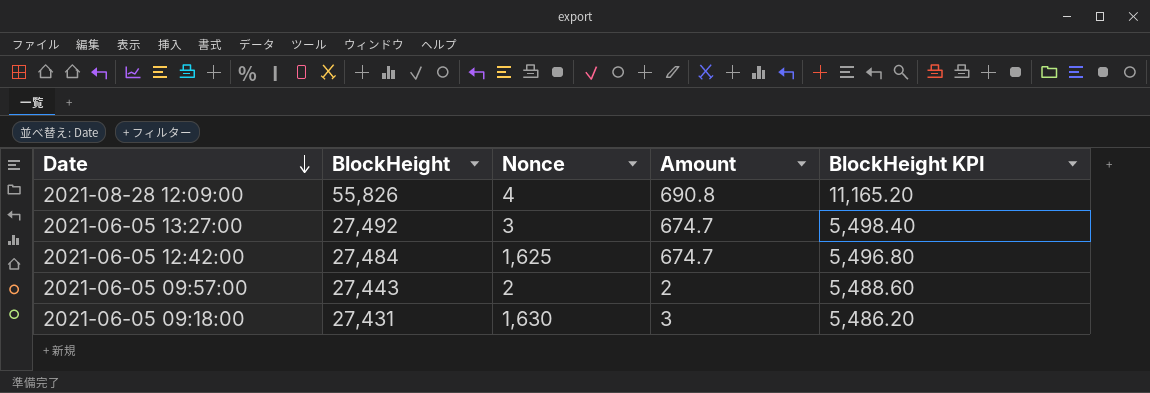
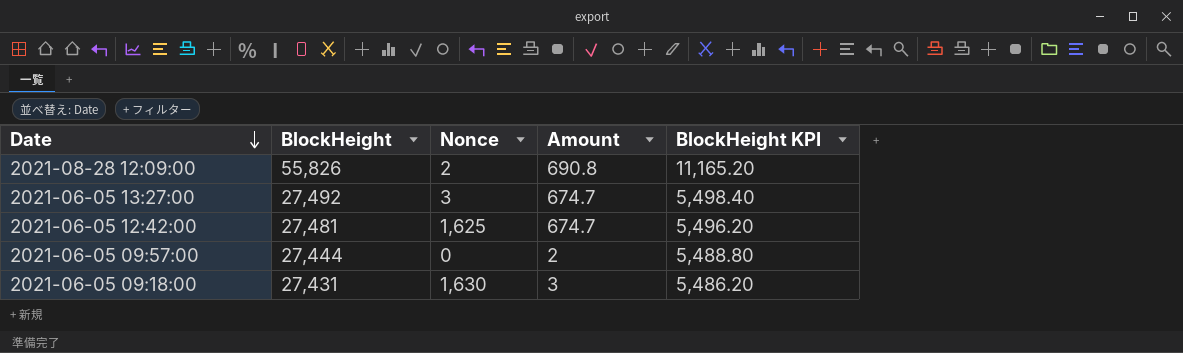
2021-08-28 12:09:00 | Nonce: 4 -> 2
2021-06-05 12:42:00 | BlockHeight: 27,484 -> 27,481
2021-06-05 12:42:00 | BlockHeight KPI: 5,496.80 -> 5,496.20
2021-06-05 09:57:00 | BlockHeight: 27,443 -> 27,444
2021-06-05 09:57:00 | Nonce: 2 -> 0
2021-06-05 09:57:00 | BlockHeight KPI: 5,488.60 -> 5,488.80

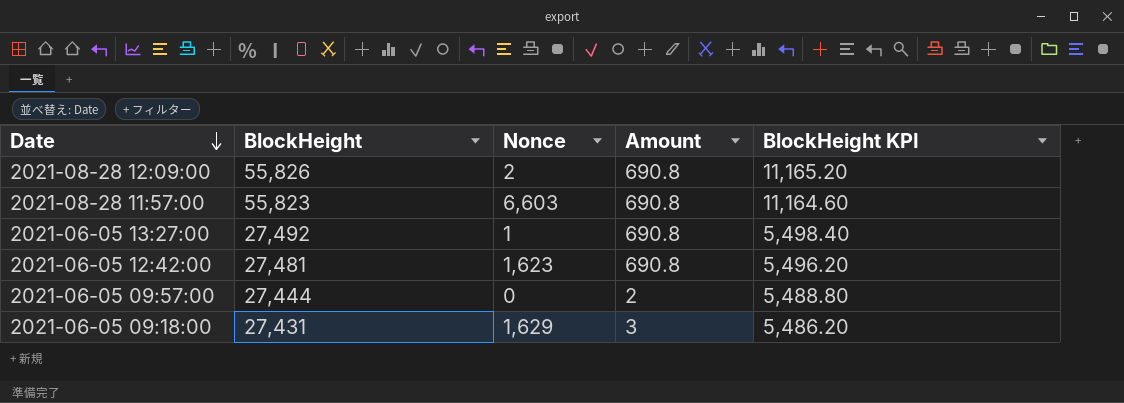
row 2021-08-28 11:57:00: none -> 55,823 | 6,603 | 690.8 | 11,164.60
2021-06-05 13:27:00 | Nonce: 3 -> 1
2021-06-05 13:27:00 | Amount: 674.7 -> 690.8
2021-06-05 12:42:00 | Nonce: 1,625 -> 1,623
2021-06-05 12:42:00 | Amount: 674.7 -> 690.8
2021-06-05 09:18:00 | Nonce: 1,630 -> 1,629

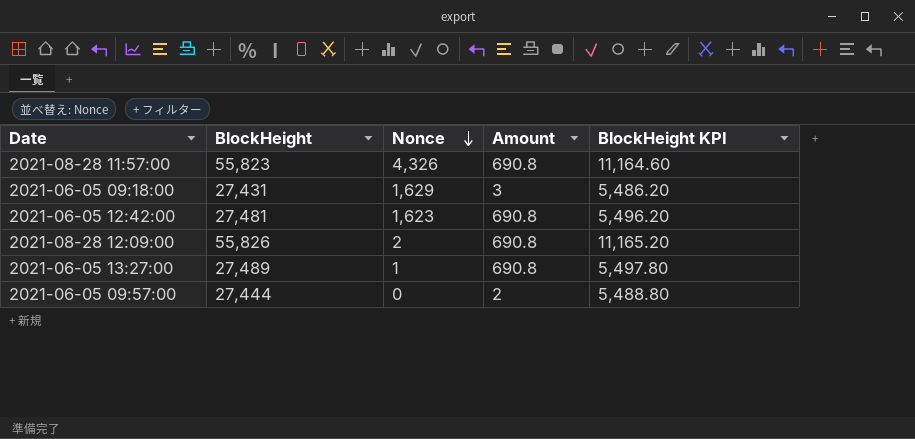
row order: Date descending -> Nonce descending
2021-08-28 11:57:00 | Nonce: 6,603 -> 4,326
2021-06-05 13:27:00 | BlockHeight: 27,492 -> 27,489
2021-06-05 13:27:00 | BlockHeight KPI: 5,498.40 -> 5,497.80

